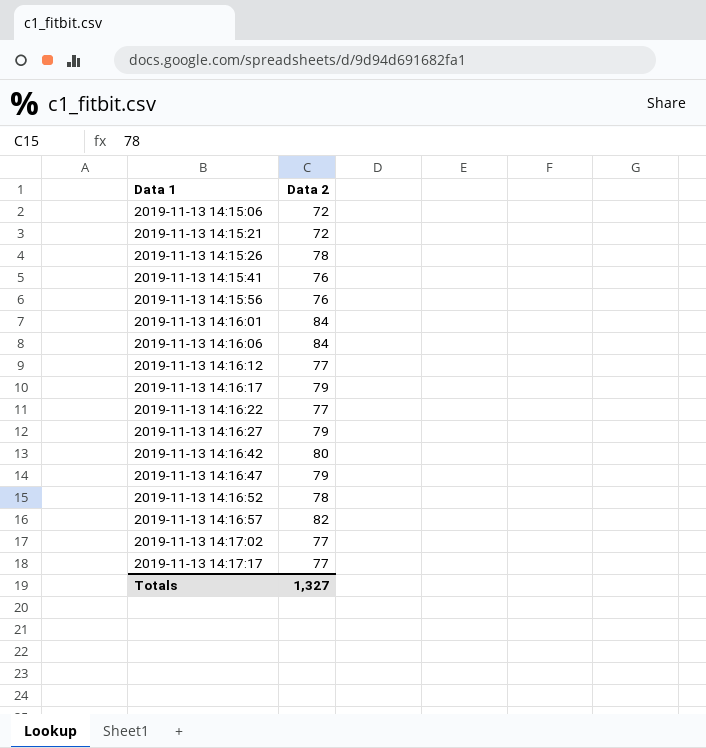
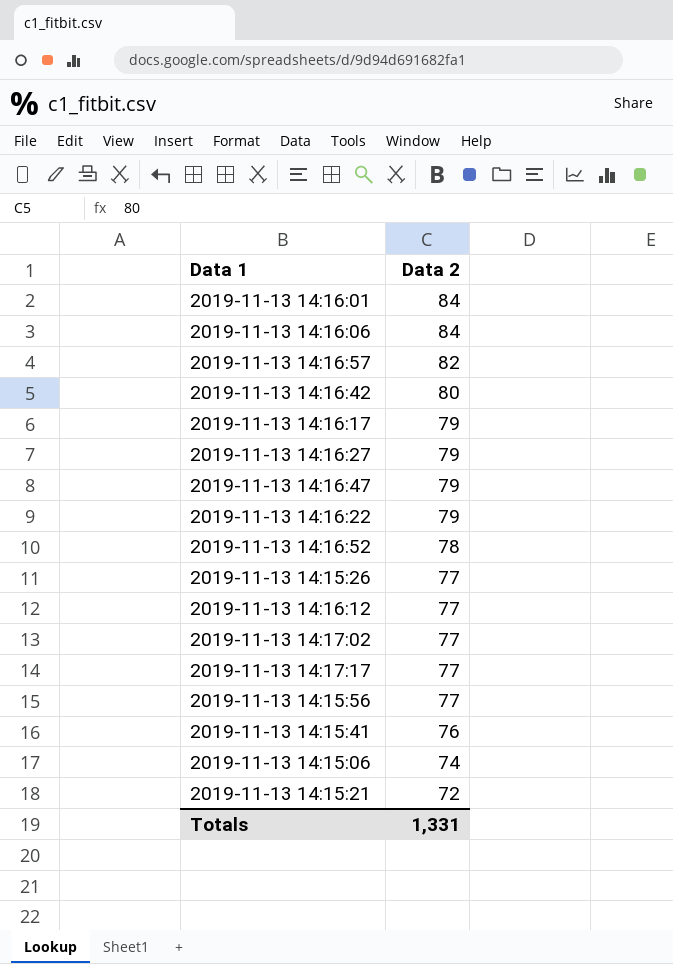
row order: Data 1 ascending -> Data 2 descending
2019-11-13 14:16:22 | Data 2: 77 -> 79
2019-11-13 14:15:26 | Data 2: 78 -> 77
2019-11-13 14:15:56 | Data 2: 76 -> 77
2019-11-13 14:15:06 | Data 2: 72 -> 74
Totals | Data 2: 1,327 -> 1,331

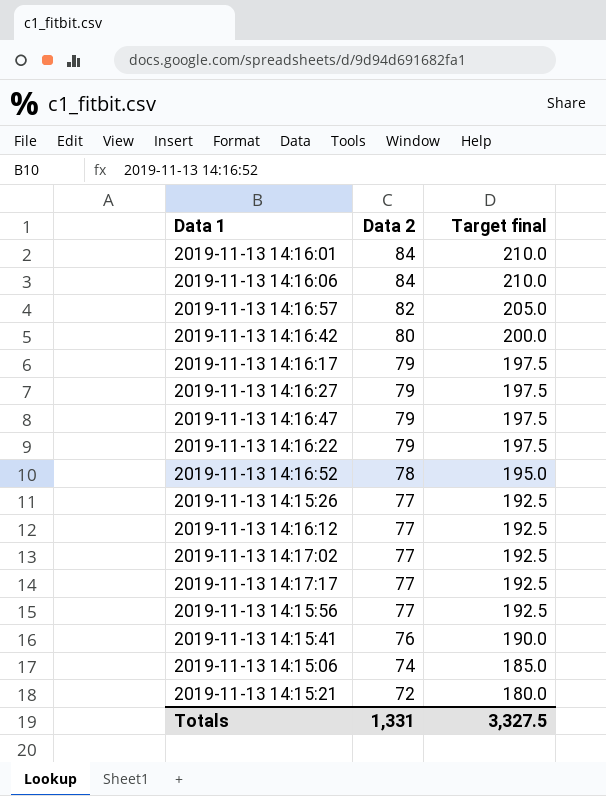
column Target final | formula: none -> [Data 2] * 2.5

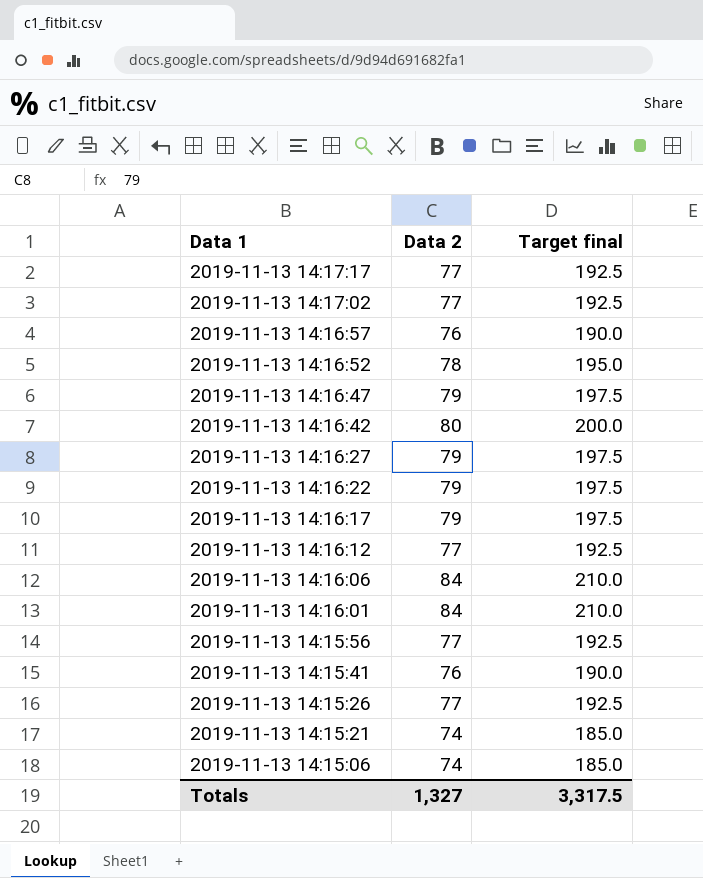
row order: Data 2 descending -> Data 1 descending
2019-11-13 14:16:57 | Data 2: 82 -> 76
2019-11-13 14:16:57 | Target final: 205.0 -> 190.0
2019-11-13 14:15:21 | Data 2: 72 -> 74
2019-11-13 14:15:21 | Target final: 180.0 -> 185.0
Totals | Data 2: 1,331 -> 1,327
Totals | Target final: 3,327.5 -> 3,317.5

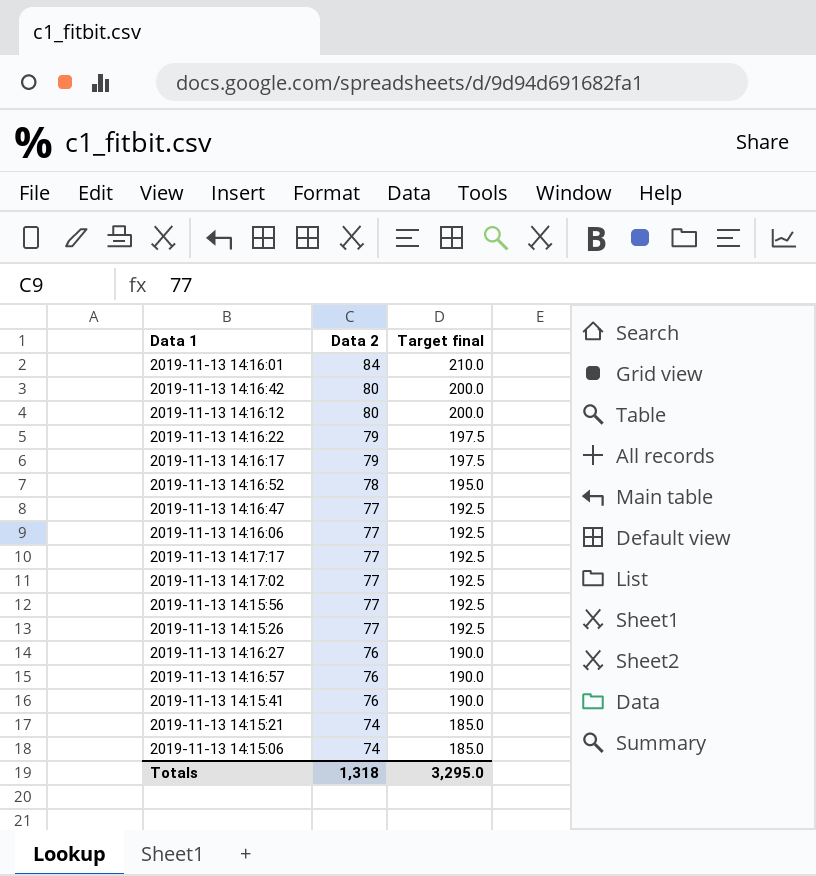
row order: Data 1 descending -> Data 2 descending
2019-11-13 14:16:12 | Data 2: 77 -> 80
2019-11-13 14:16:12 | Target final: 192.5 -> 200.0
2019-11-13 14:16:47 | Data 2: 79 -> 77
2019-11-13 14:16:47 | Target final: 197.5 -> 192.5
2019-11-13 14:16:06 | Data 2: 84 -> 77
2019-11-13 14:16:06 | Target final: 210.0 -> 192.5
2019-11-13 14:16:27 | Data 2: 79 -> 76
2019-11-13 14:16:27 | Target final: 197.5 -> 190.0
Totals | Data 2: 1,327 -> 1,318
Totals | Target final: 3,317.5 -> 3,295.0

